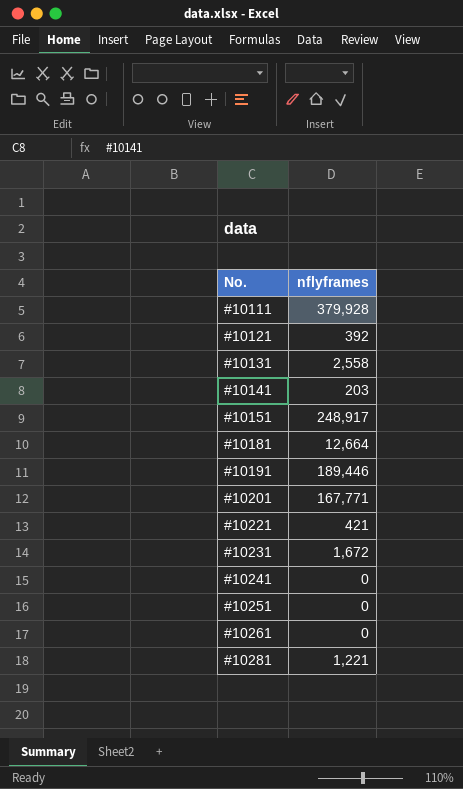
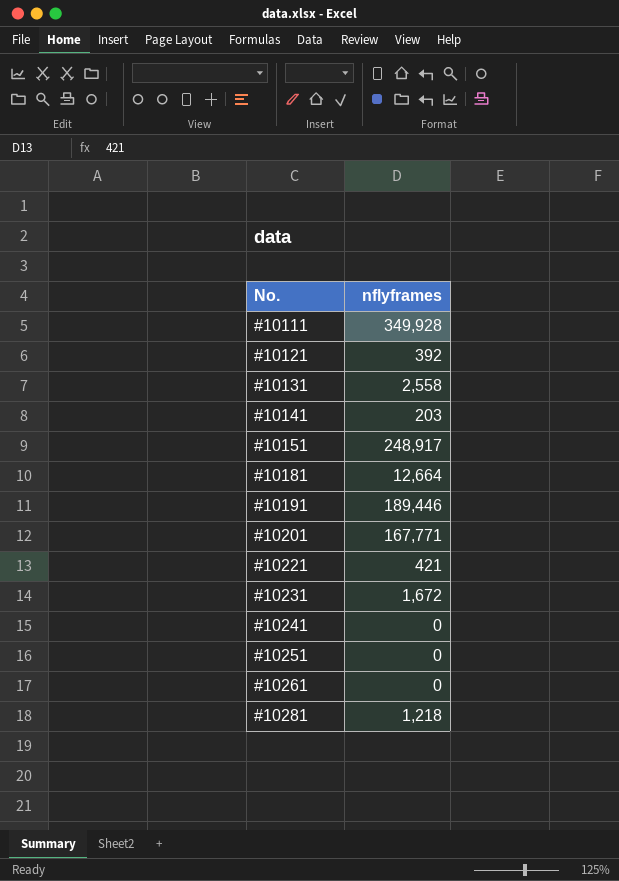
#10111 | nflyframes: 379,928 -> 349,928
#10281 | nflyframes: 1,221 -> 1,218

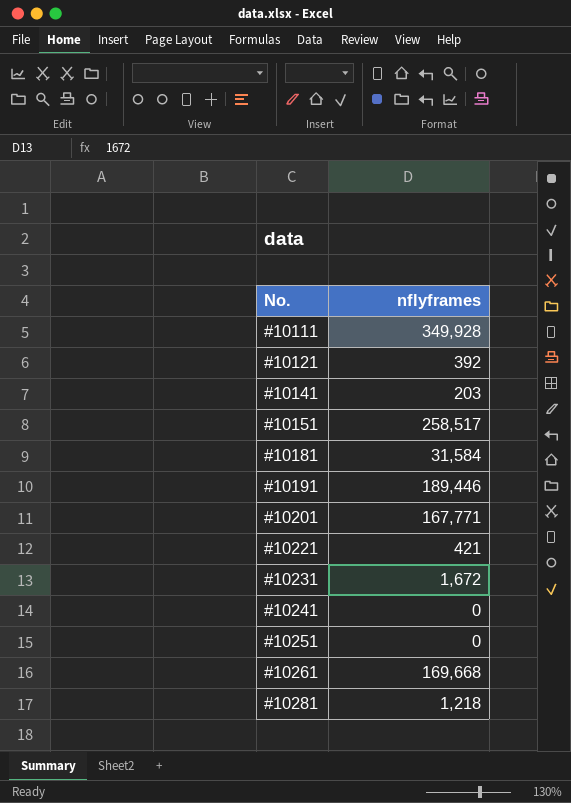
row #10131: 2,558 -> none
#10151 | nflyframes: 248,917 -> 258,517
#10181 | nflyframes: 12,664 -> 31,584
#10261 | nflyframes: 0 -> 169,668

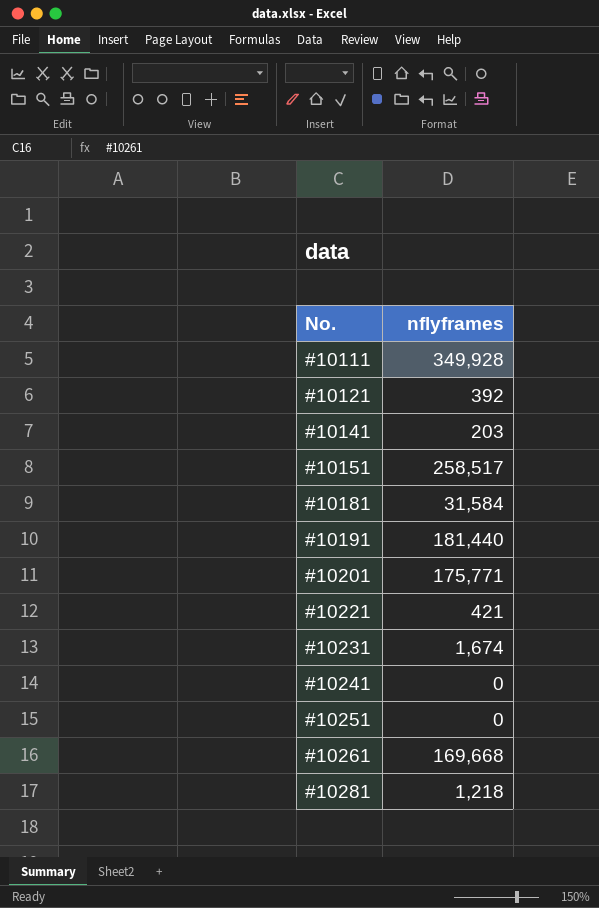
#10191 | nflyframes: 189,446 -> 181,440
#10201 | nflyframes: 167,771 -> 175,771
#10231 | nflyframes: 1,672 -> 1,674

